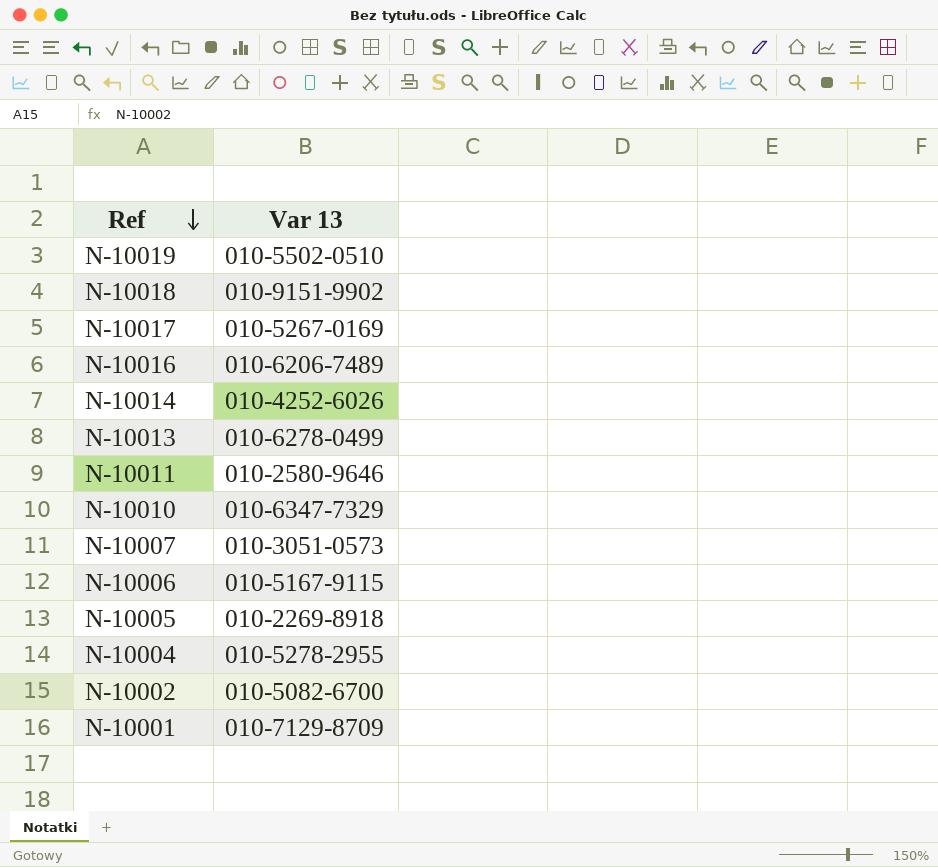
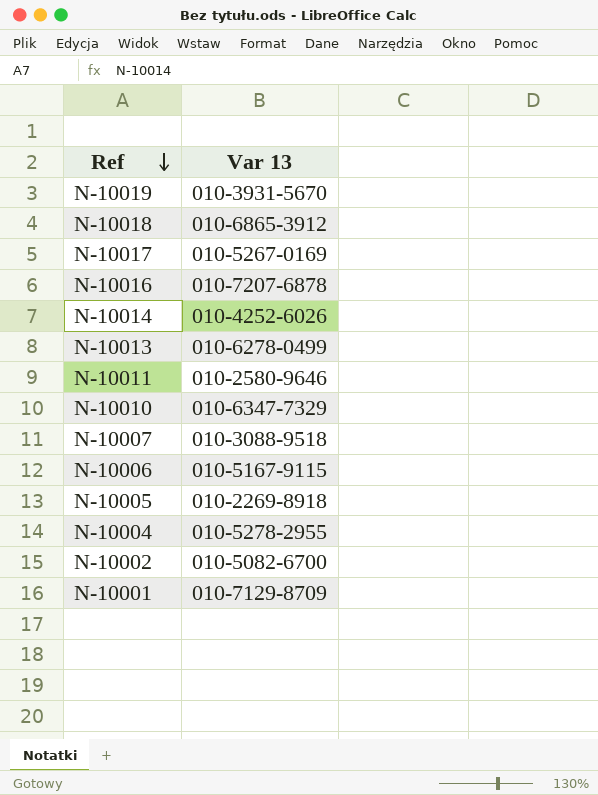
N-10019 | Var 13: 010-5502-0510 -> 010-3931-5670
N-10018 | Var 13: 010-9151-9902 -> 010-6865-3912
N-10016 | Var 13: 010-6206-7489 -> 010-7207-6878
N-10007 | Var 13: 010-3051-0573 -> 010-3088-9518

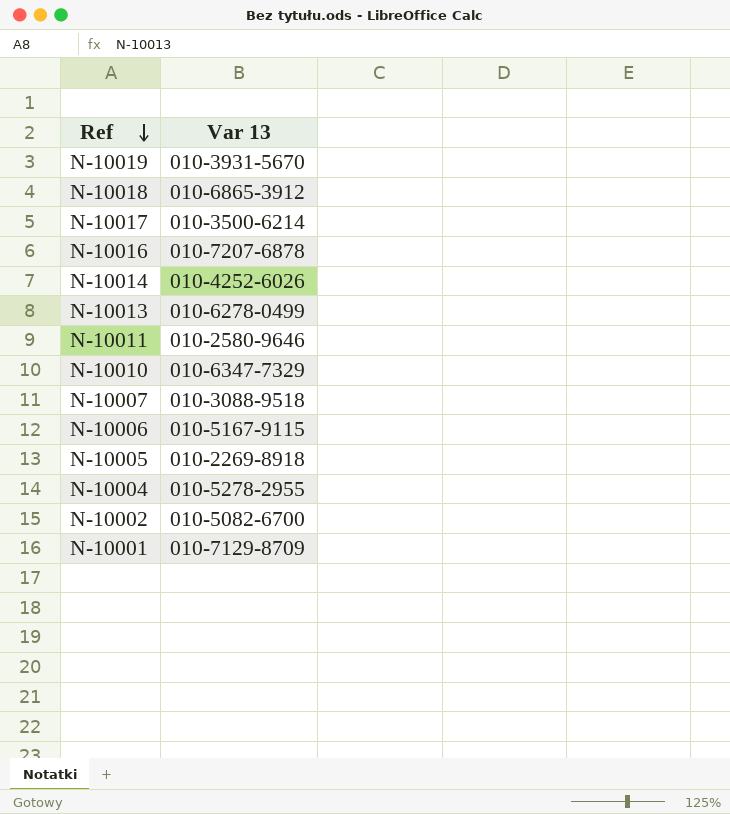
N-10017 | Var 13: 010-5267-0169 -> 010-3500-6214

